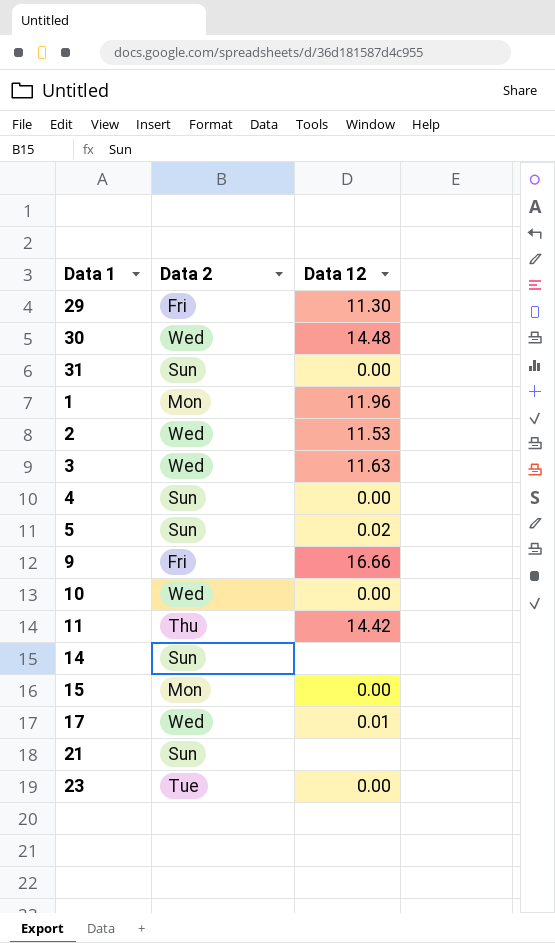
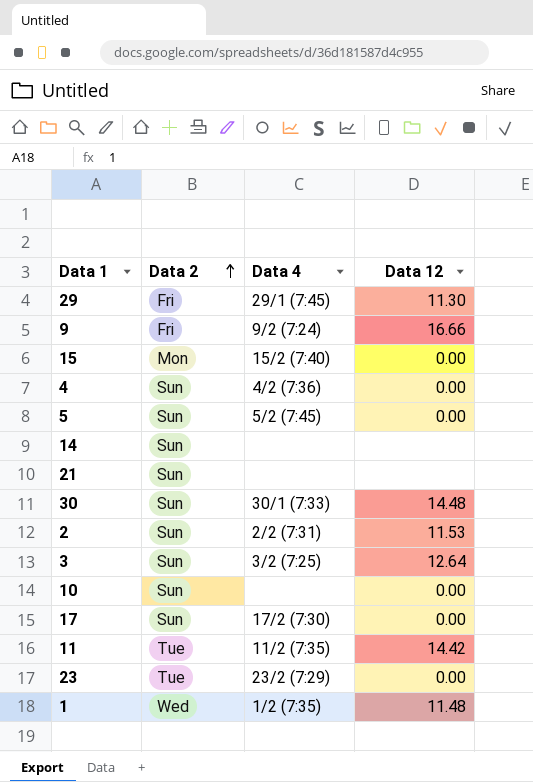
row order: none -> Data 2 ascending
column Data 4 | position: none -> 3
row 31: Sun | 0.00 -> none
5 | Data 12: 0.02 -> 0.00
30 | Data 2: Wed -> Sun
2 | Data 2: Wed -> Sun
3 | Data 2: Wed -> Sun
3 | Data 12: 11.63 -> 12.64
10 | Data 2: Wed -> Sun
17 | Data 2: Wed -> Sun
17 | Data 12: 0.01 -> 0.00
11 | Data 2: Thu -> Tue
1 | Data 2: Mon -> Wed
1 | Data 12: 11.96 -> 11.48

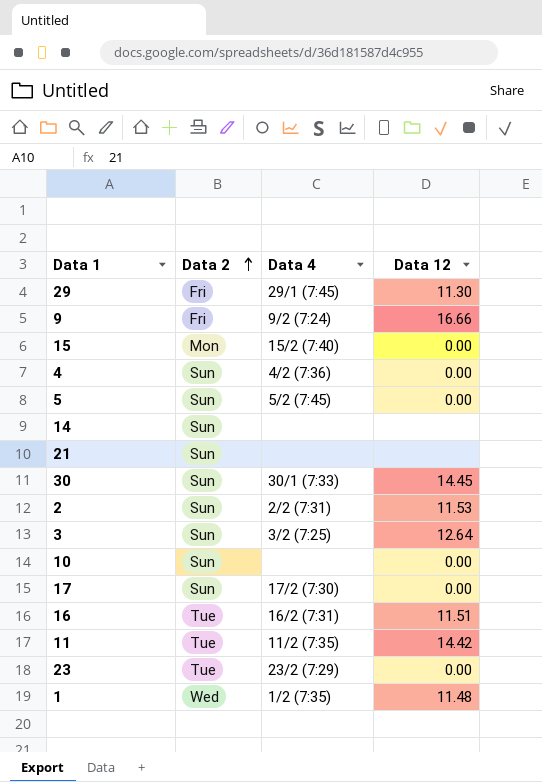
30 | Data 12: 14.48 -> 14.45
row 16: none -> Tue | 16/2 (7:31) | 11.51

